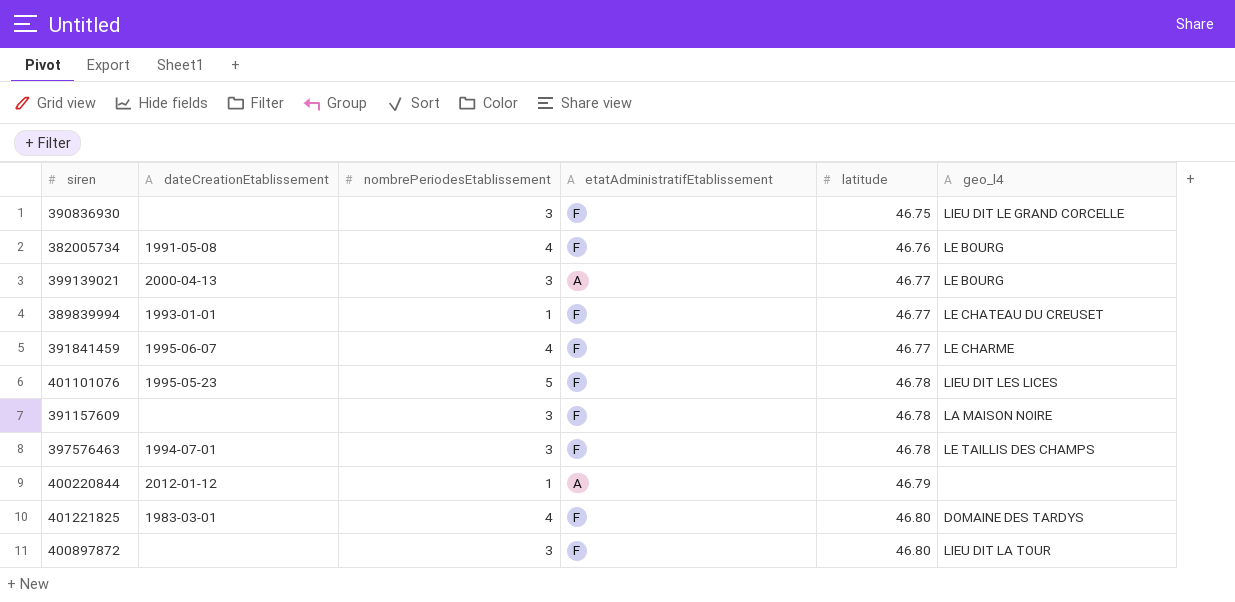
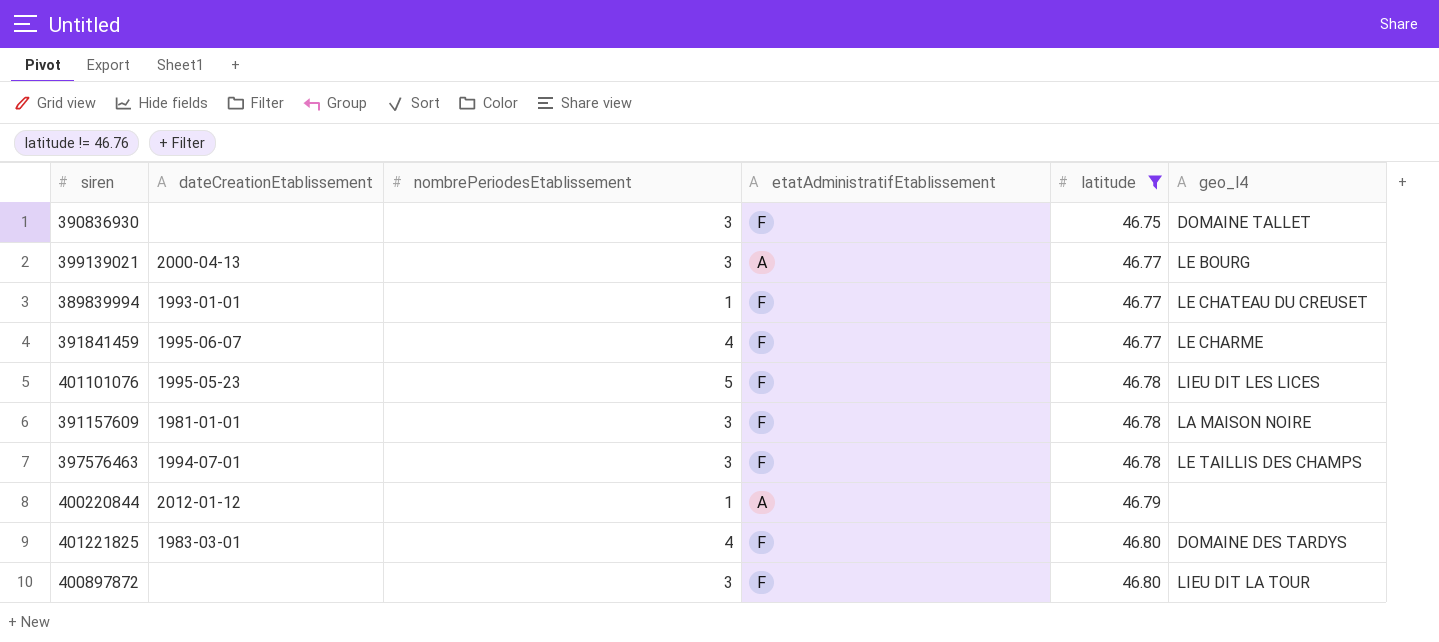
filter: none -> latitude != 46.76
390836930 | geo_l4: LIEU DIT LE GRAND CORCELLE -> DOMAINE TALLET
391157609 | dateCreationEtablissement: none -> 1981-01-01

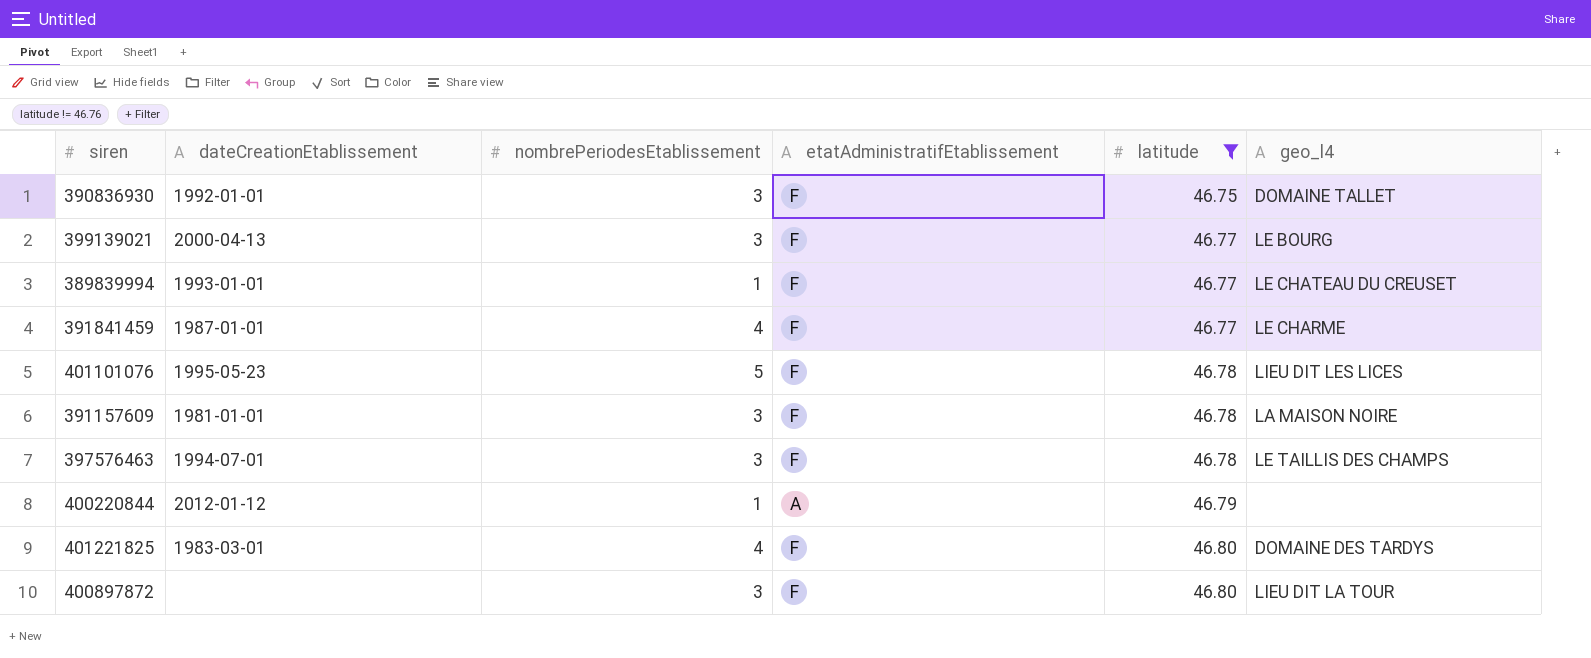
390836930 | dateCreationEtablissement: none -> 1992-01-01
399139021 | etatAdministratifEtablissement: A -> F
391841459 | dateCreationEtablissement: 1995-06-07 -> 1987-01-01

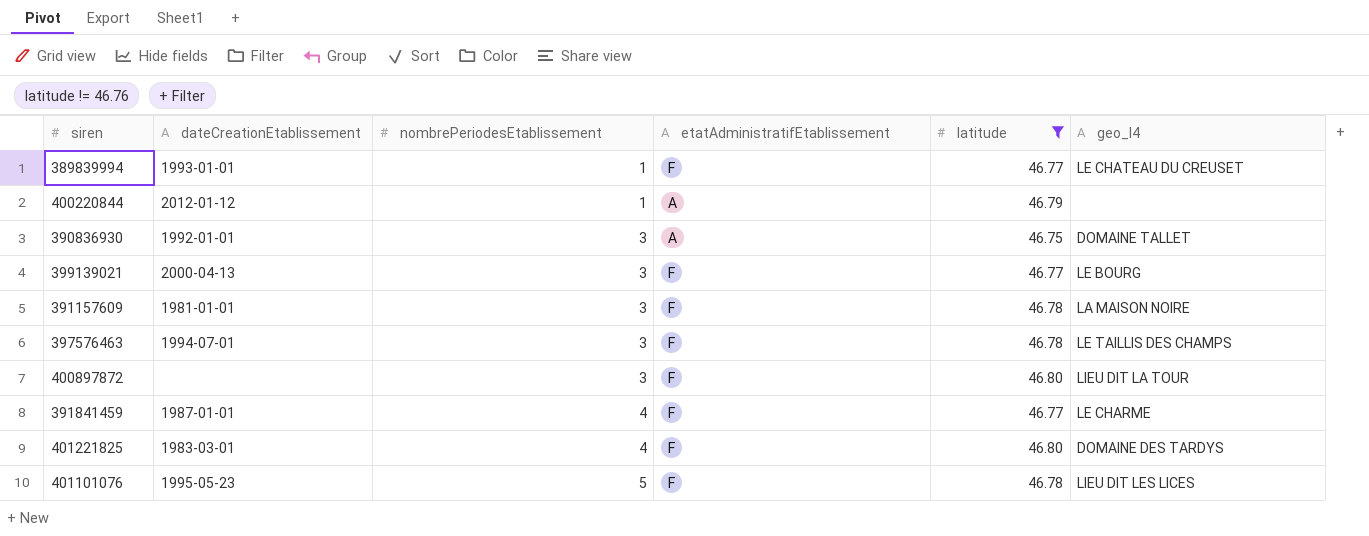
row order: latitude ascending -> nombrePeriodesEtablissement ascending
390836930 | etatAdministratifEtablissement: F -> A

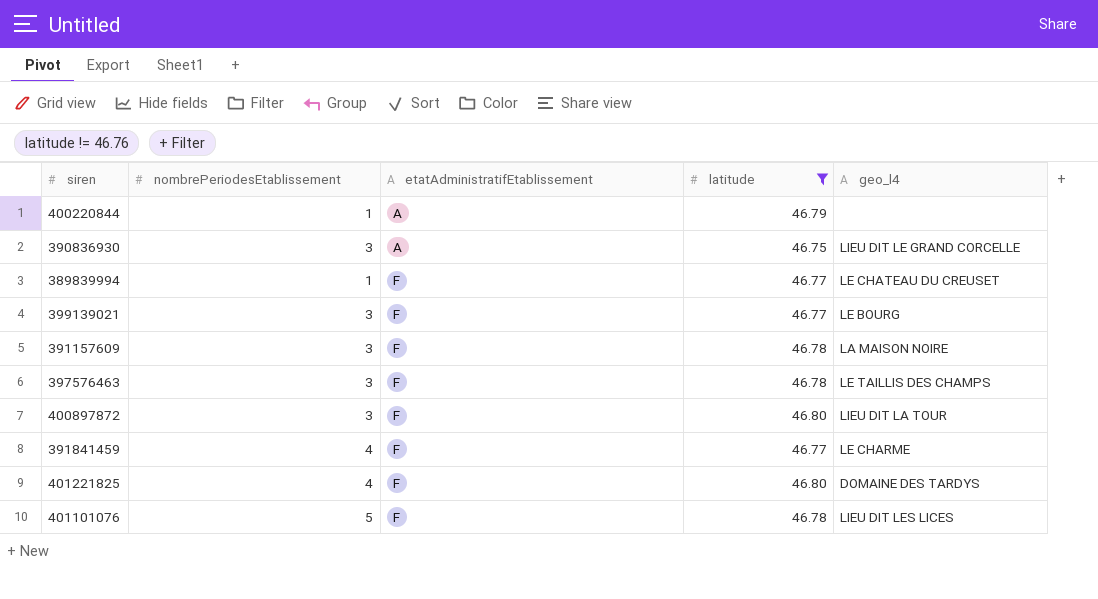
row order: nombrePeriodesEtablissement ascending -> etatAdministratifEtablissement ascending
column dateCreationEtablissement | position: 2 -> none
390836930 | geo_l4: DOMAINE TALLET -> LIEU DIT LE GRAND CORCELLE

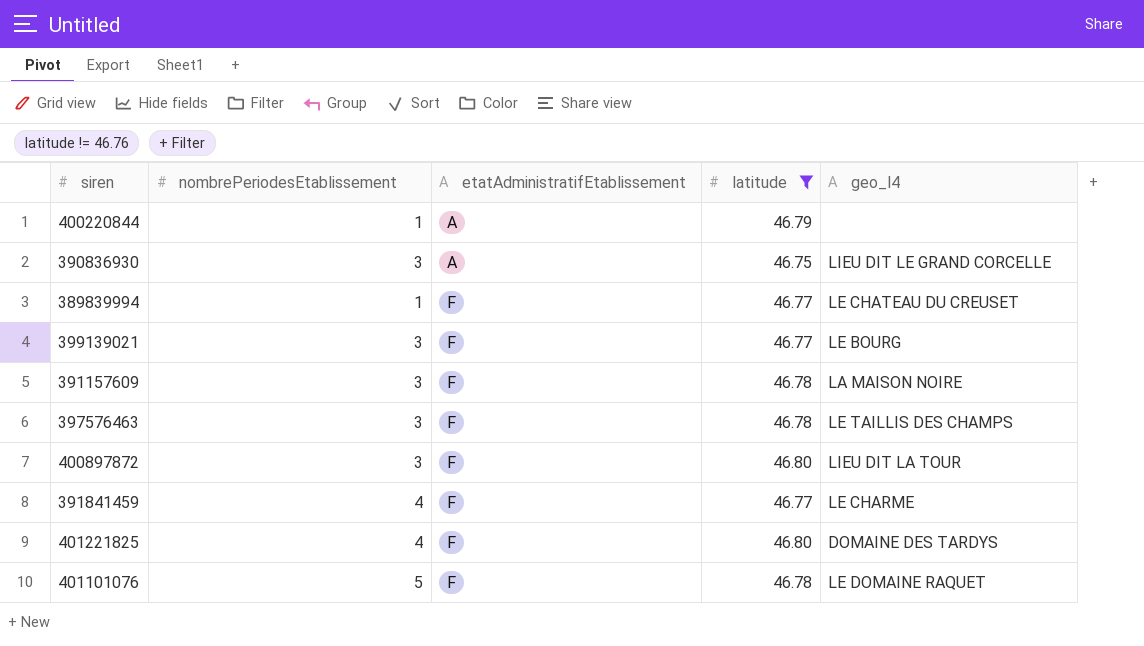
401101076 | geo_l4: LIEU DIT LES LICES -> LE DOMAINE RAQUET

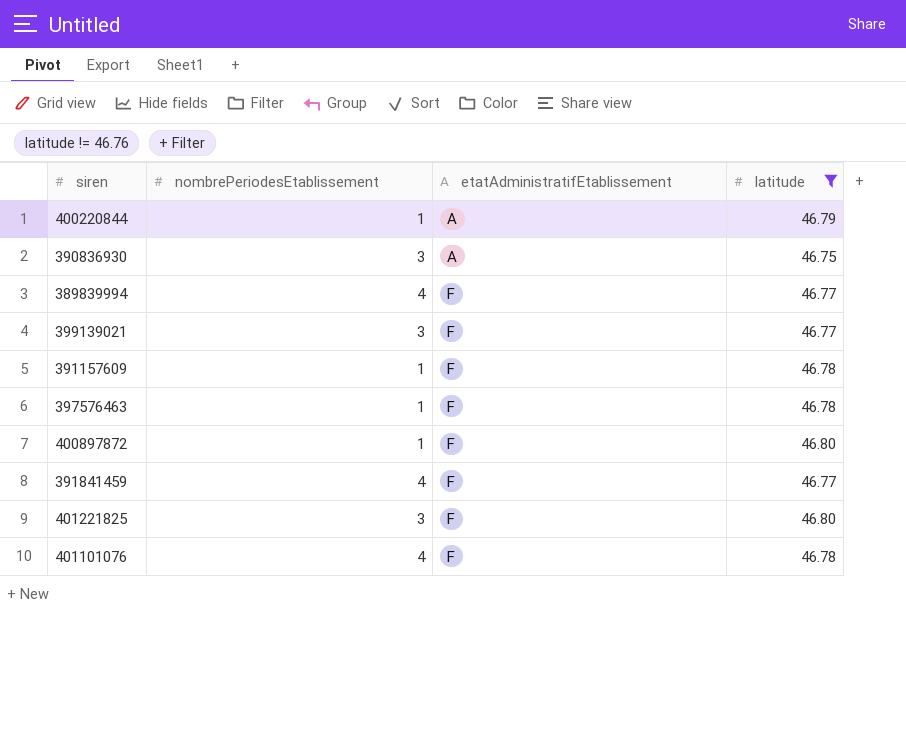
column geo_l4 | position: 5 -> none
389839994 | nombrePeriodesEtablissement: 1 -> 4
391157609 | nombrePeriodesEtablissement: 3 -> 1
397576463 | nombrePeriodesEtablissement: 3 -> 1
400897872 | nombrePeriodesEtablissement: 3 -> 1
401221825 | nombrePeriodesEtablissement: 4 -> 3
401101076 | nombrePeriodesEtablissement: 5 -> 4

